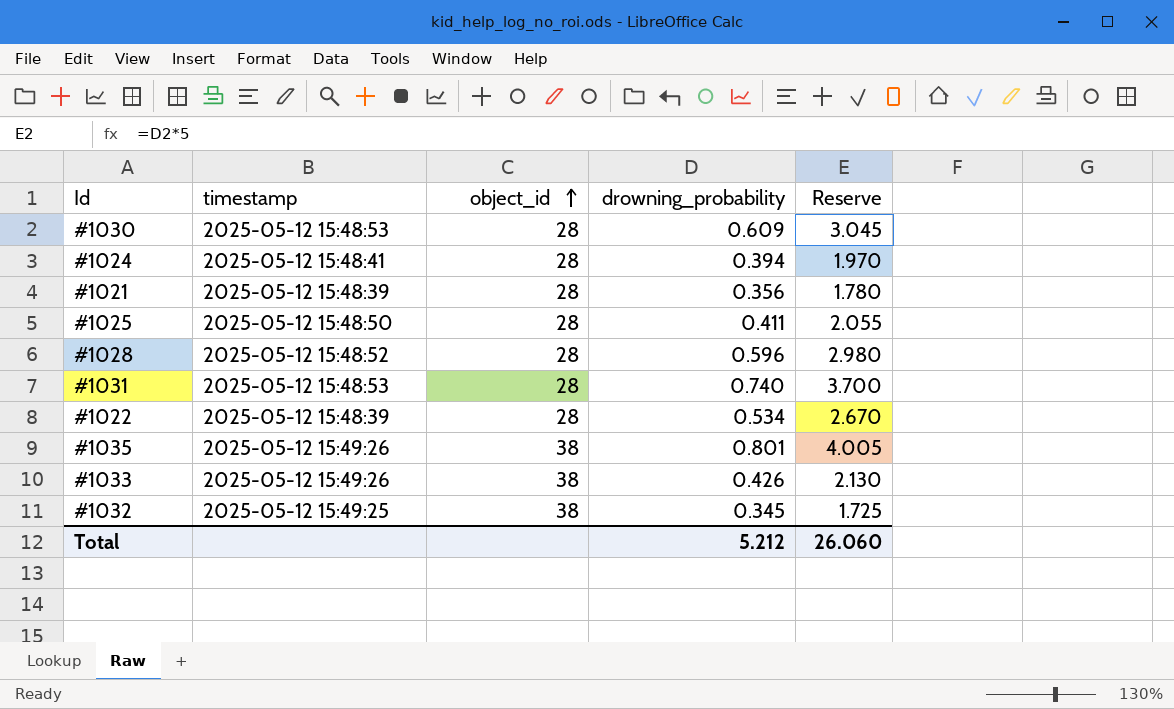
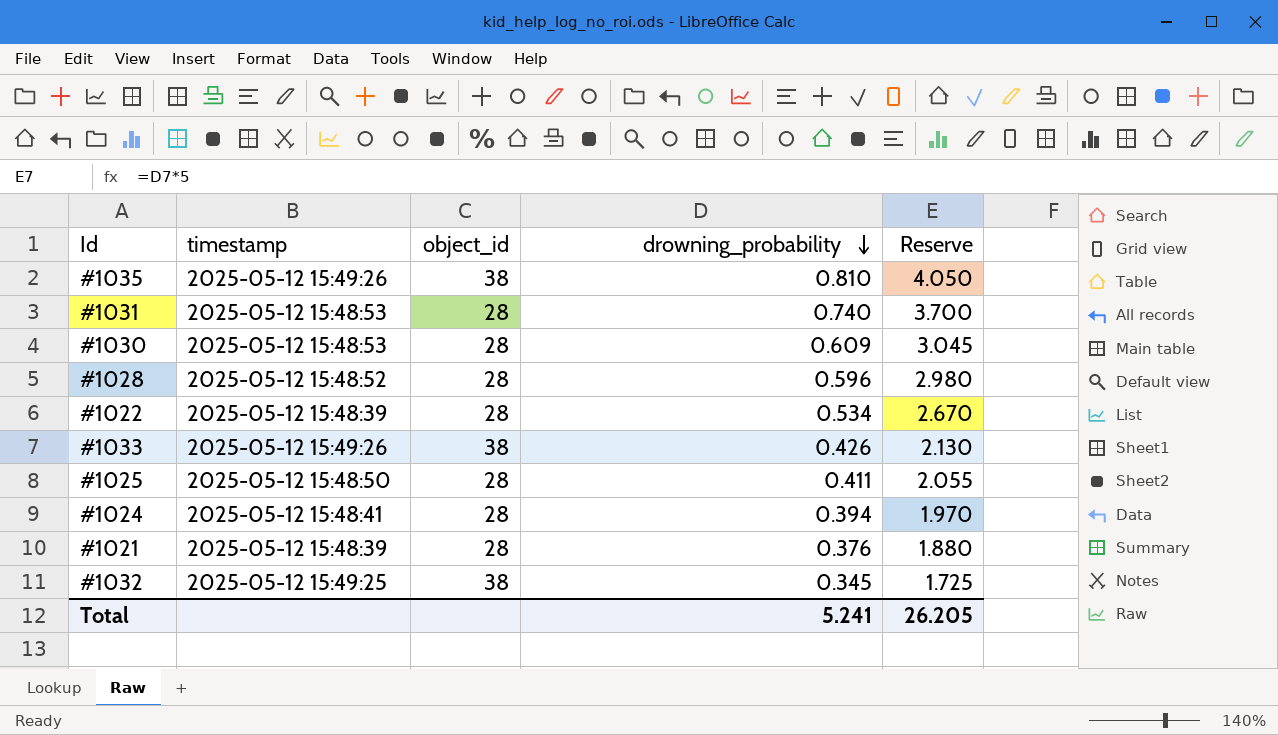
row order: object_id ascending -> drowning_probability descending
#1035 | drowning_probability: 0.801 -> 0.810
#1035 | Reserve: 4.005 -> 4.050
#1021 | drowning_probability: 0.356 -> 0.376
#1021 | Reserve: 1.780 -> 1.880
Total | drowning_probability: 5.212 -> 5.241
Total | Reserve: 26.060 -> 26.205

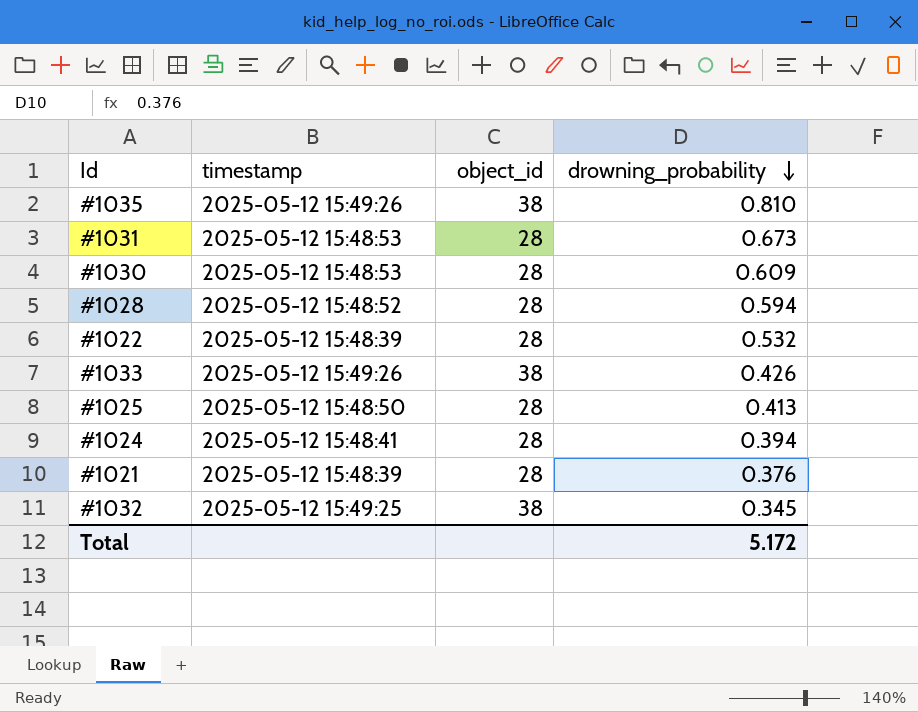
column Reserve | formula: [drowning_probability] * 5 -> none
#1031 | drowning_probability: 0.740 -> 0.673
#1028 | drowning_probability: 0.596 -> 0.594
#1022 | drowning_probability: 0.534 -> 0.532
#1025 | drowning_probability: 0.411 -> 0.413
Total | drowning_probability: 5.241 -> 5.172

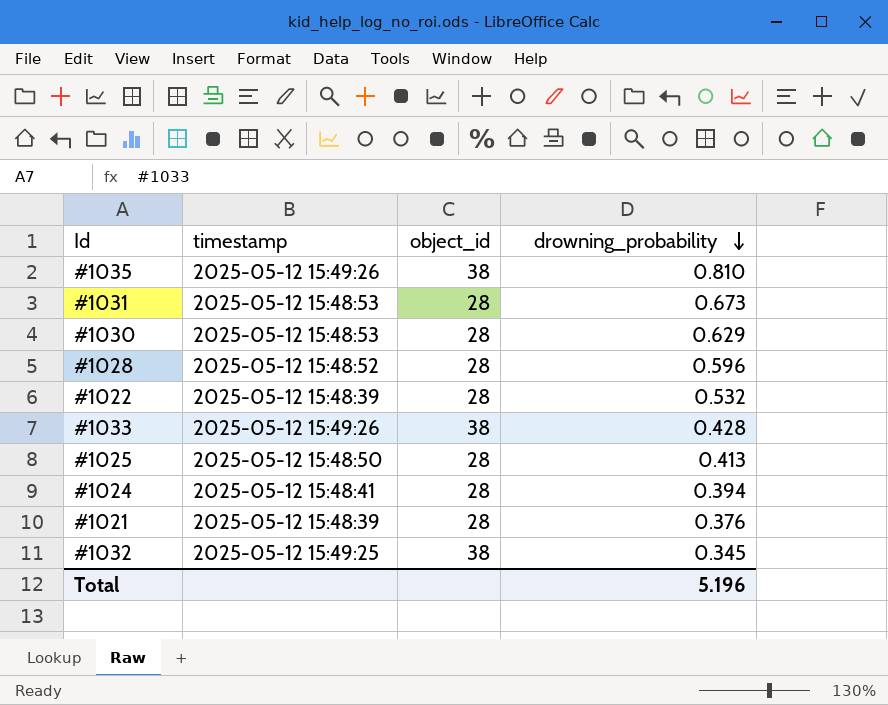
#1030 | drowning_probability: 0.609 -> 0.629
#1028 | drowning_probability: 0.594 -> 0.596
#1033 | drowning_probability: 0.426 -> 0.428
Total | drowning_probability: 5.172 -> 5.196

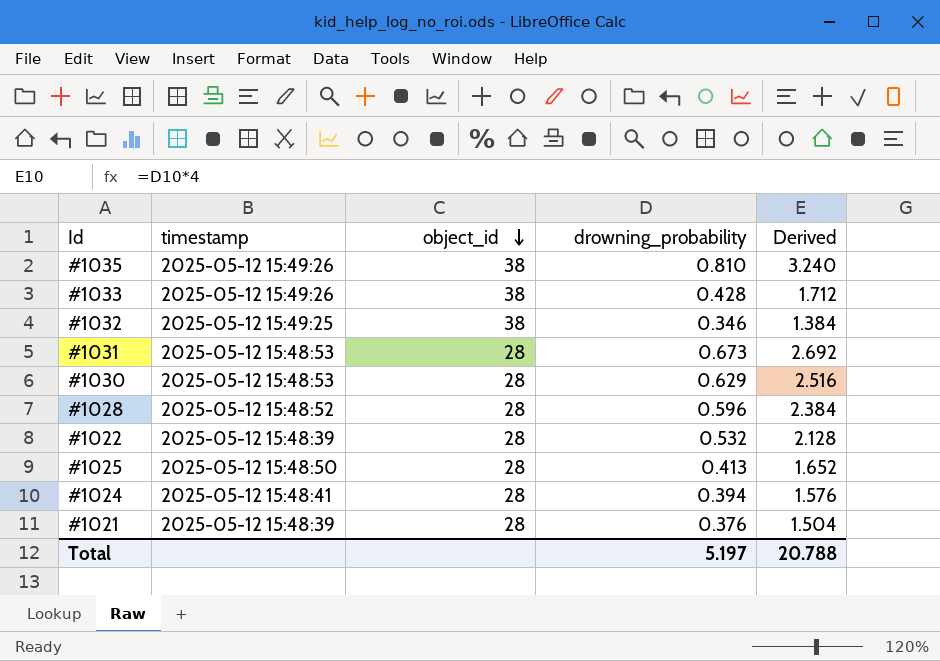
row order: drowning_probability descending -> object_id descending
column Derived | formula: none -> [drowning_probability] * 4
#1032 | drowning_probability: 0.345 -> 0.346
Total | drowning_probability: 5.196 -> 5.197

